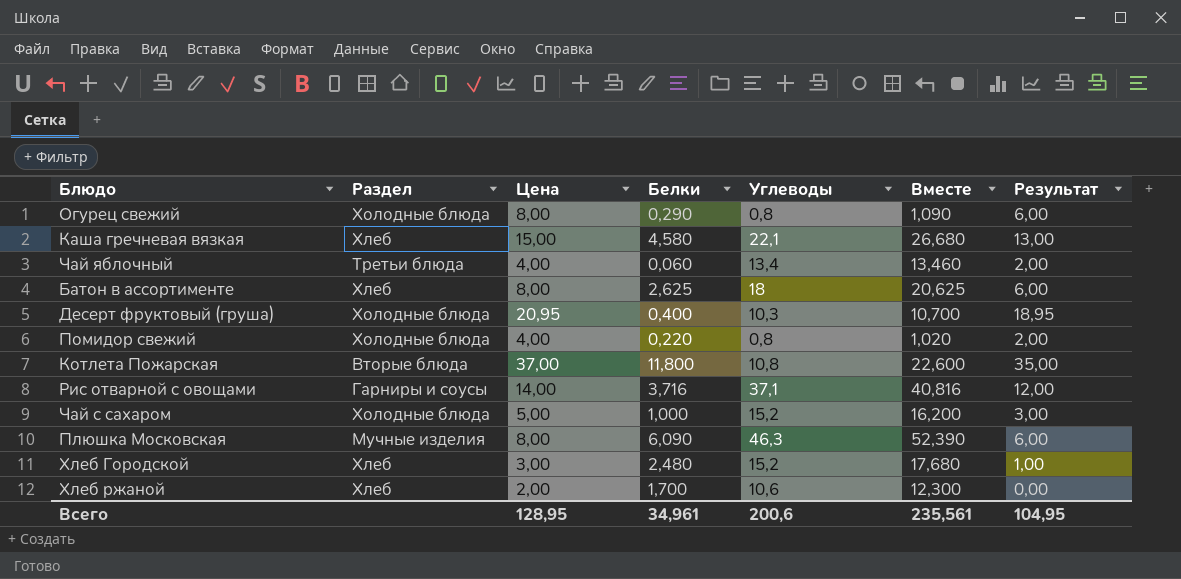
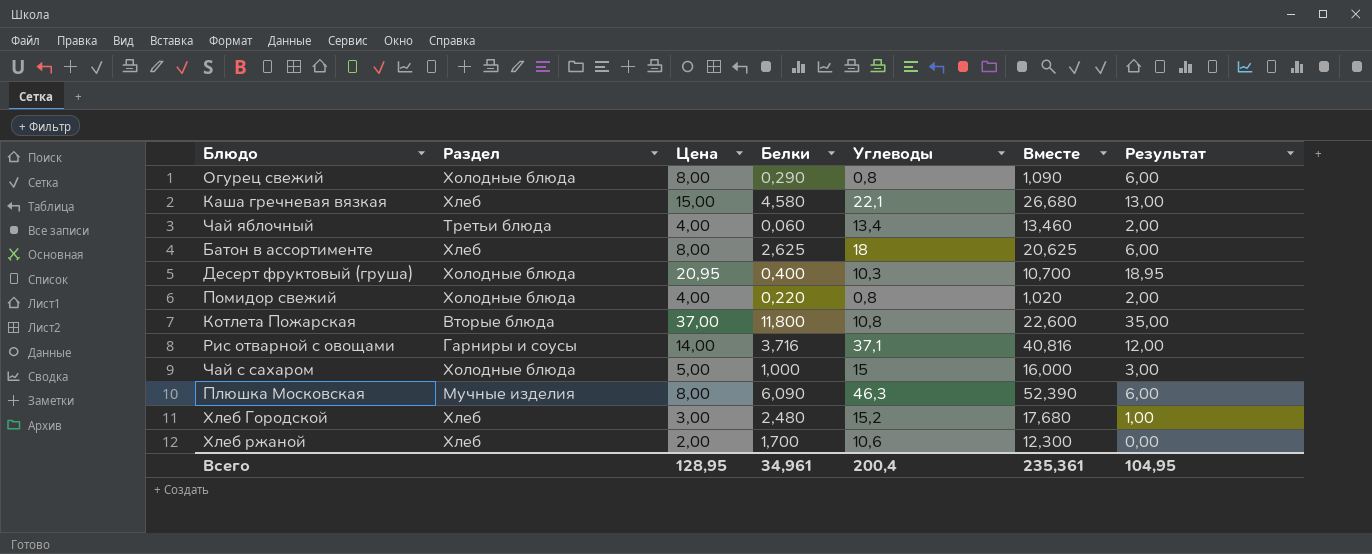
Чай с сахаром | Углеводы: 15,2 -> 15
Чай с сахаром | Вместе: 16,200 -> 16,000
Всего | Углеводы: 200,6 -> 200,4
Всего | Вместе: 235,561 -> 235,361

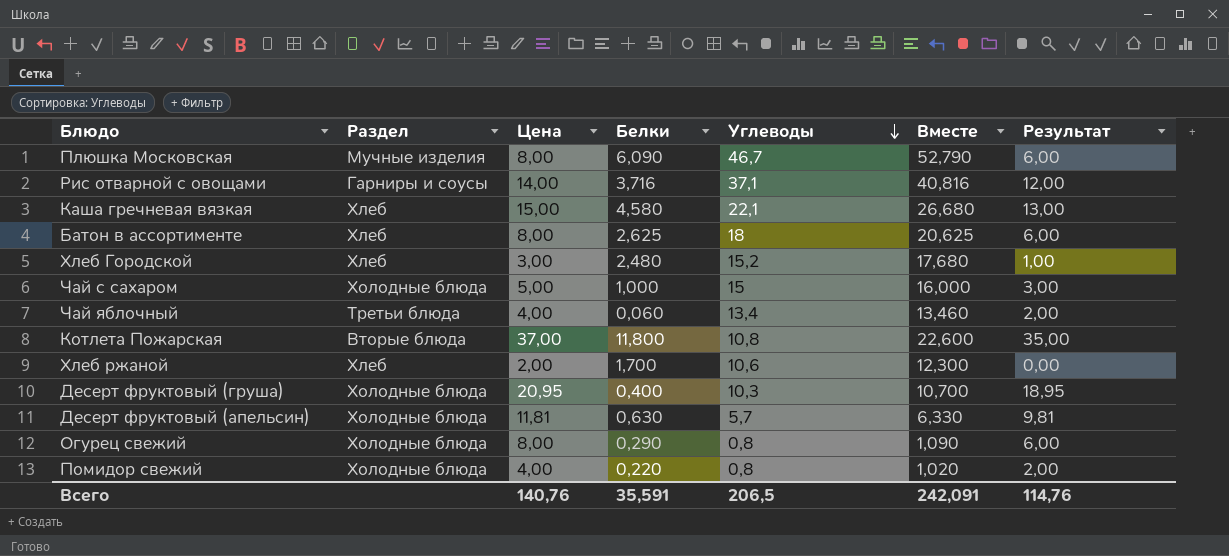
row order: none -> Углеводы descending
Плюшка Московская | Углеводы: 46,3 -> 46,7
Плюшка Московская | Вместе: 52,390 -> 52,790
row Десерт фруктовый (апельсин): none -> Холодные блюда | 11,81 | 0,630 | 5,7 | 6,330 | 9,81
Всего | Цена: 128,95 -> 140,76
Всего | Белки: 34,961 -> 35,591
Всего | Углеводы: 200,4 -> 206,5
Всего | Вместе: 235,361 -> 242,091
Всего | Результат: 104,95 -> 114,76

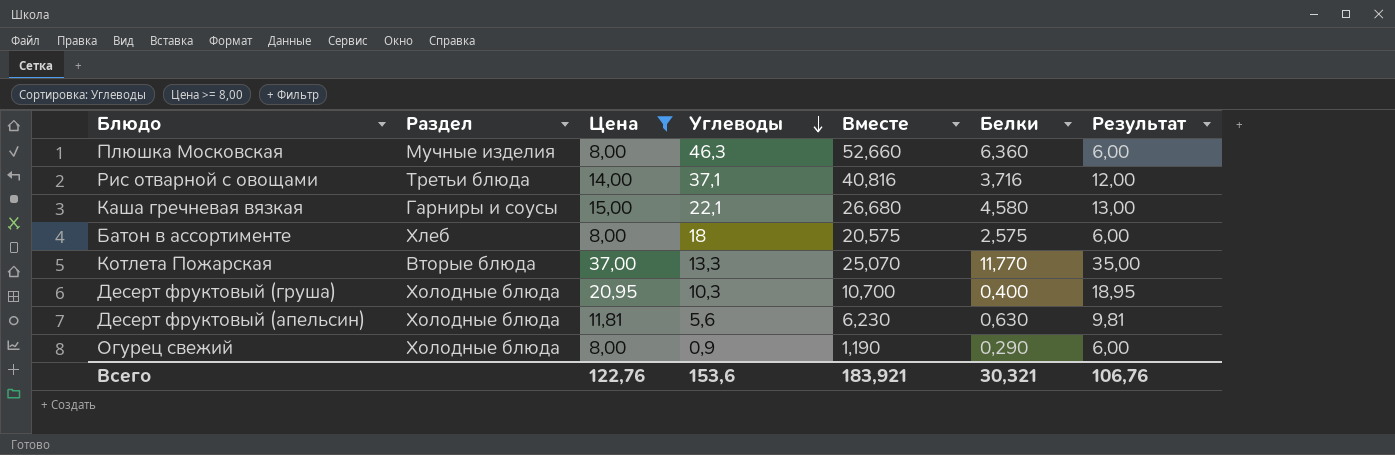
filter: none -> Цена >= 8,00
column Белки | position: 4 -> 6
Плюшка Московская | Углеводы: 46,7 -> 46,3
Плюшка Московская | Вместе: 52,790 -> 52,660
Плюшка Московская | Белки: 6,090 -> 6,360
Рис отварной с овощами | Раздел: Гарниры и соусы -> Третьи блюда
Каша гречневая вязкая | Раздел: Хлеб -> Гарниры и соусы
Батон в ассортименте | Вместе: 20,625 -> 20,575
Батон в ассортименте | Белки: 2,625 -> 2,575
Котлета Пожарская | Углеводы: 10,8 -> 13,3
Котлета Пожарская | Вместе: 22,600 -> 25,070
Котлета Пожарская | Белки: 11,800 -> 11,770
Десерт фруктовый (апельсин) | Углеводы: 5,7 -> 5,6
Десерт фруктовый (апельсин) | Вместе: 6,330 -> 6,230
Огурец свежий | Углеводы: 0,8 -> 0,9
Огурец свежий | Вместе: 1,090 -> 1,190
Всего | Цена: 140,76 -> 122,76
Всего | Углеводы: 206,5 -> 153,6
Всего | Вместе: 242,091 -> 183,921
Всего | Белки: 35,591 -> 30,321
Всего | Результат: 114,76 -> 106,76

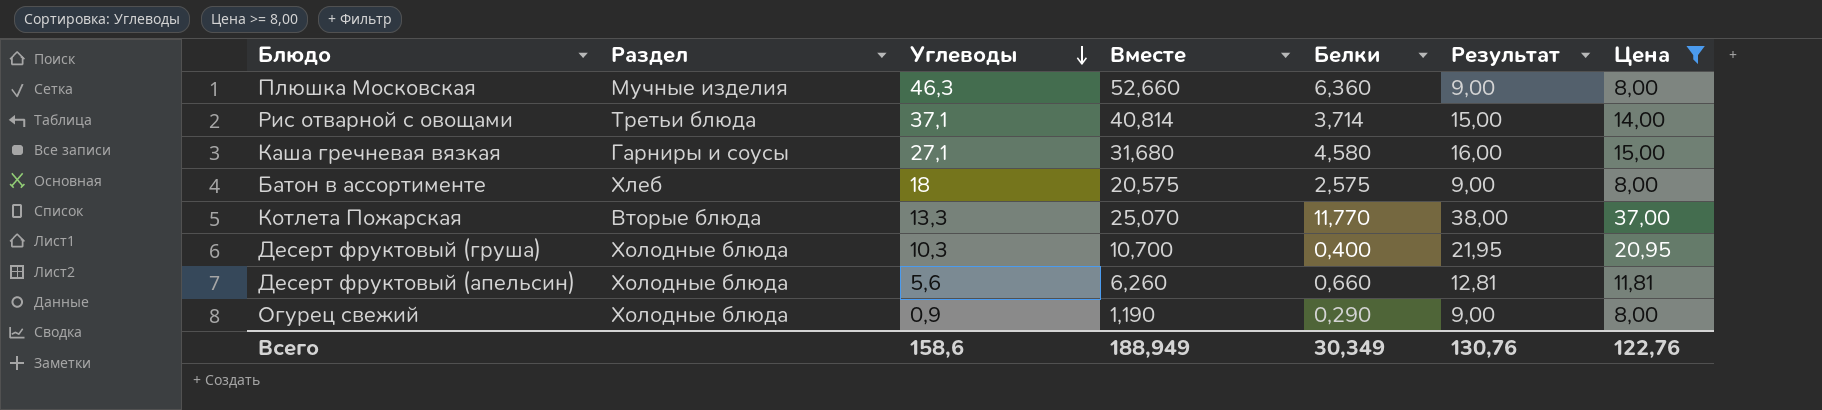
column Результат | formula: [Цена] - 2 -> [Цена] + 1
column Цена | position: 3 -> 7
Рис отварной с овощами | Вместе: 40,816 -> 40,814
Рис отварной с овощами | Белки: 3,716 -> 3,714
Каша гречневая вязкая | Углеводы: 22,1 -> 27,1
Каша гречневая вязкая | Вместе: 26,680 -> 31,680
Десерт фруктовый (апельсин) | Вместе: 6,230 -> 6,260
Десерт фруктовый (апельсин) | Белки: 0,630 -> 0,660
Всего | Углеводы: 153,6 -> 158,6
Всего | Вместе: 183,921 -> 188,949
Всего | Белки: 30,321 -> 30,349
Всего | Результат: 106,76 -> 130,76

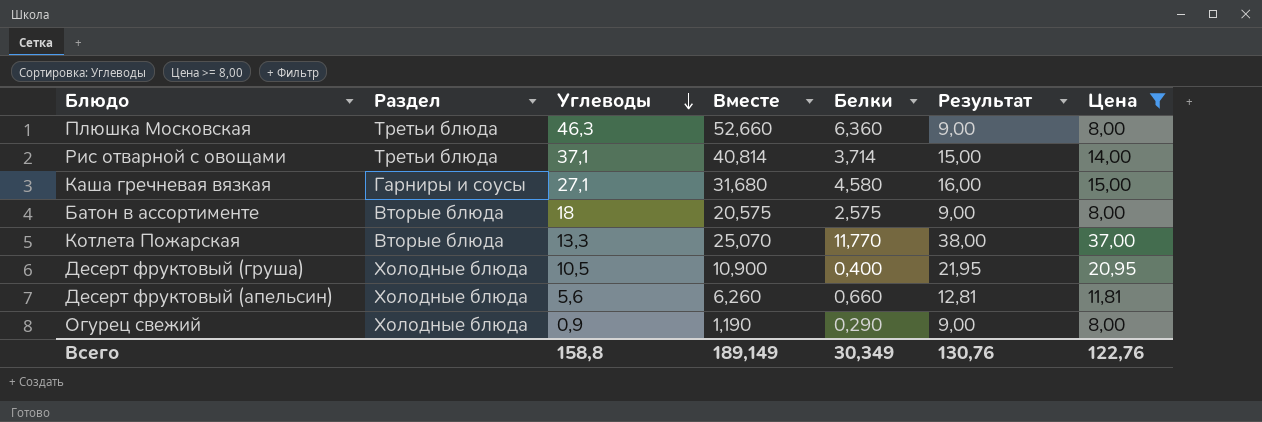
Плюшка Московская | Раздел: Мучные изделия -> Третьи блюда
Батон в ассортименте | Раздел: Хлеб -> Вторые блюда
Десерт фруктовый (груша) | Углеводы: 10,3 -> 10,5
Десерт фруктовый (груша) | Вместе: 10,700 -> 10,900
Всего | Углеводы: 158,6 -> 158,8
Всего | Вместе: 188,949 -> 189,149

